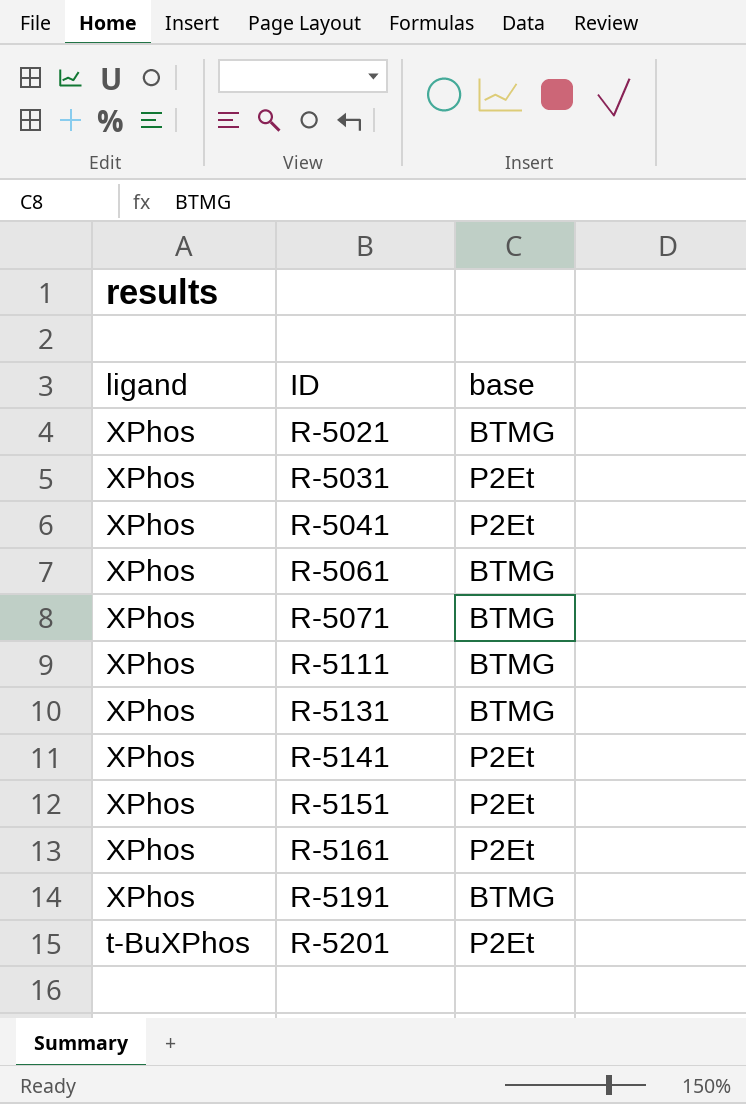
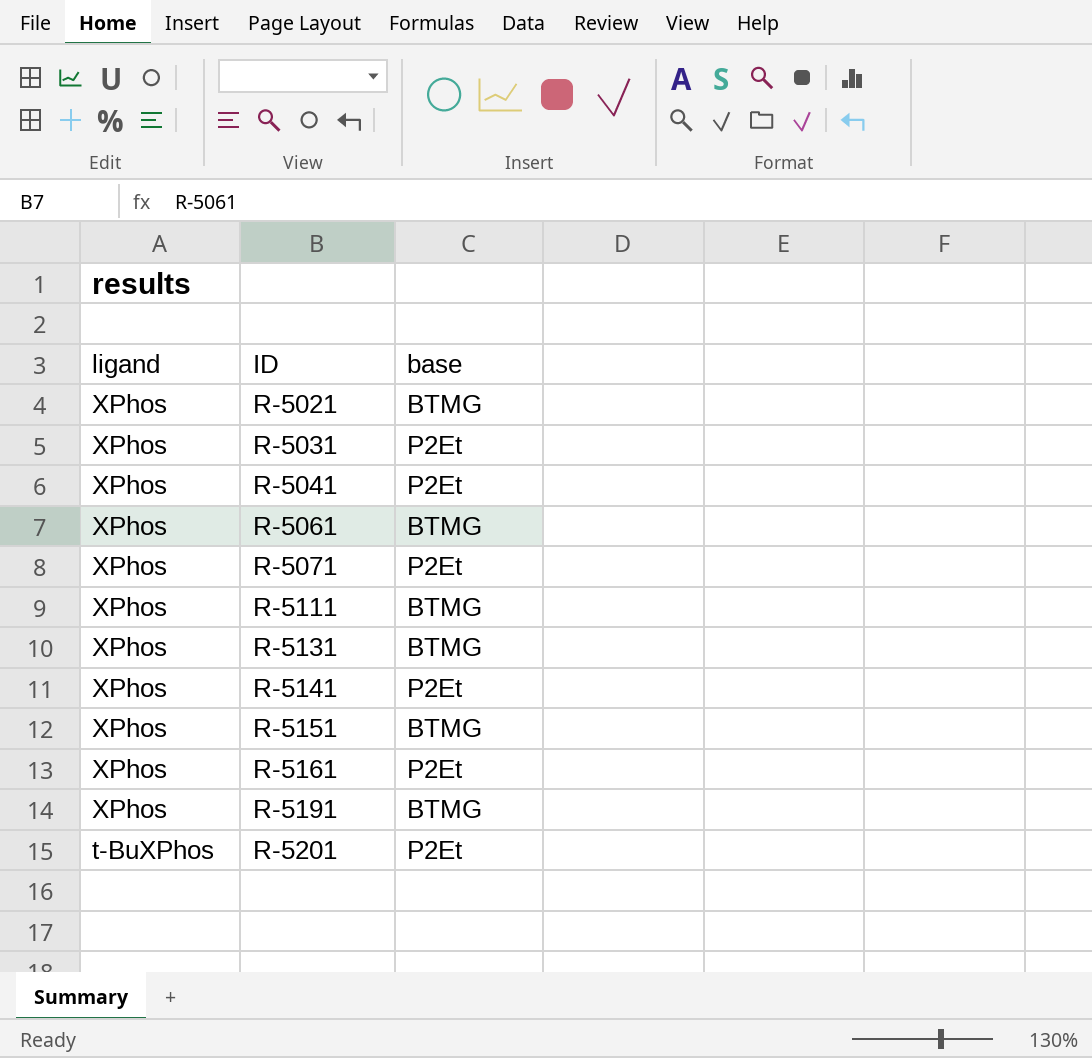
R-5071 | base: BTMG -> P2Et
R-5151 | base: P2Et -> BTMG

